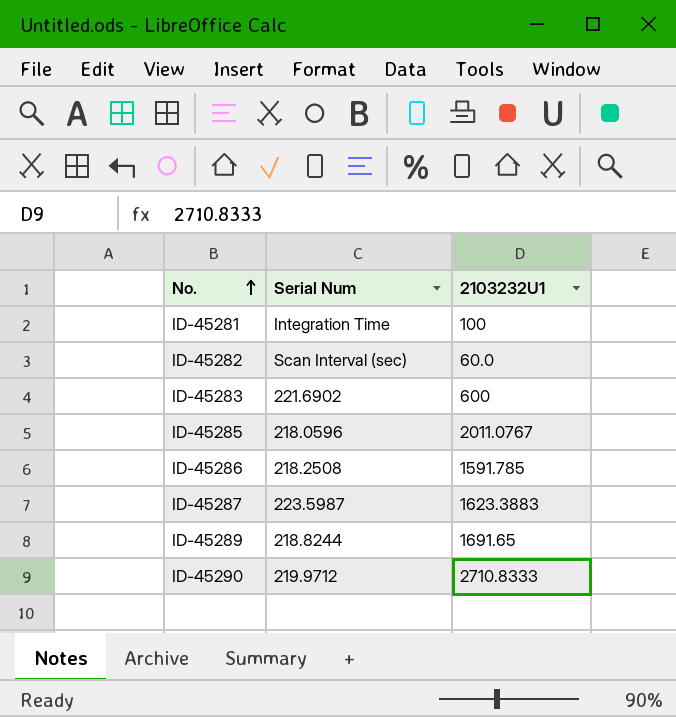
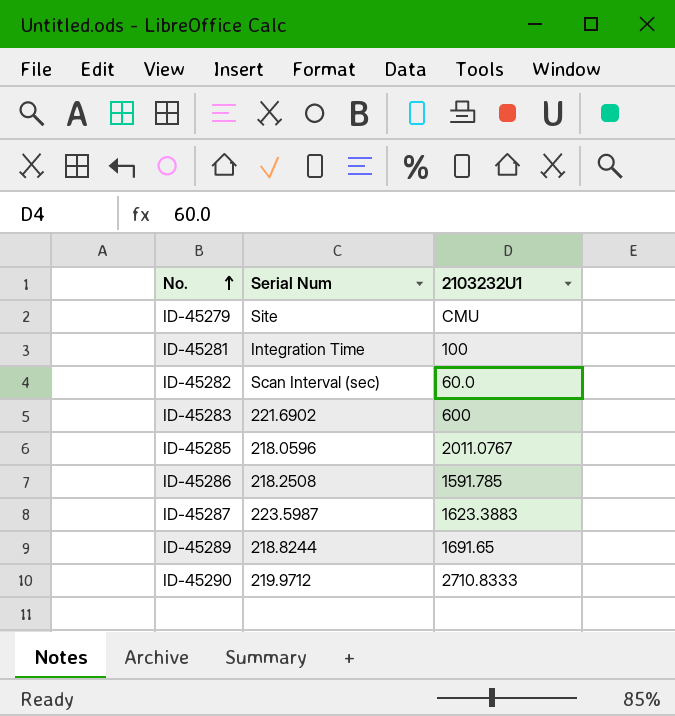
row ID-45279: none -> Site | CMU

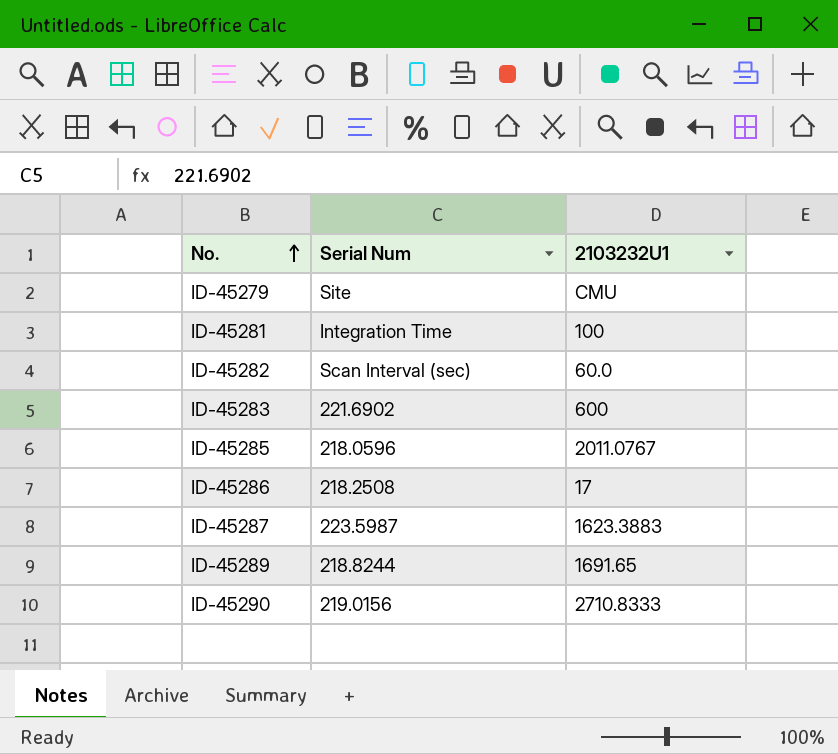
ID-45286 | 2103232U1: 1591.785 -> 17
ID-45290 | Serial Num: 219.9712 -> 219.0156

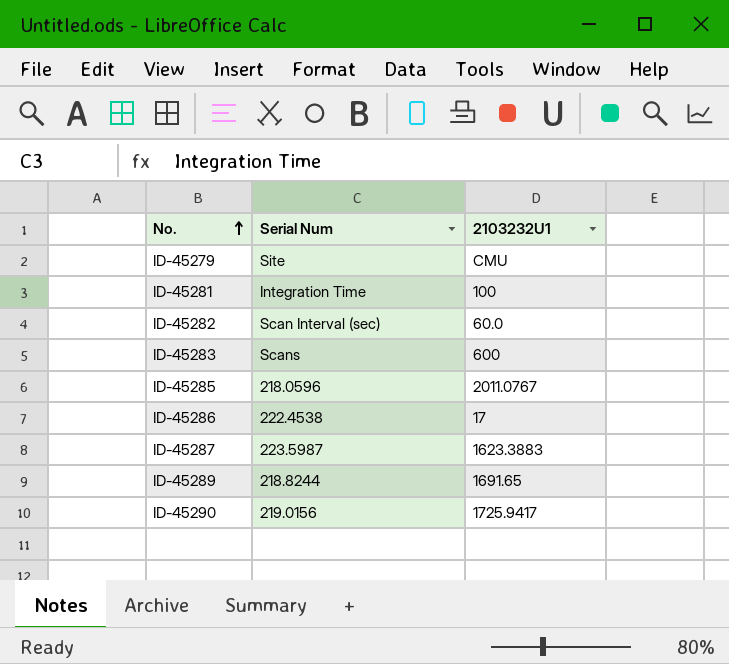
ID-45283 | Serial Num: 221.6902 -> Scans
ID-45286 | Serial Num: 218.2508 -> 222.4538
ID-45290 | 2103232U1: 2710.8333 -> 1725.9417

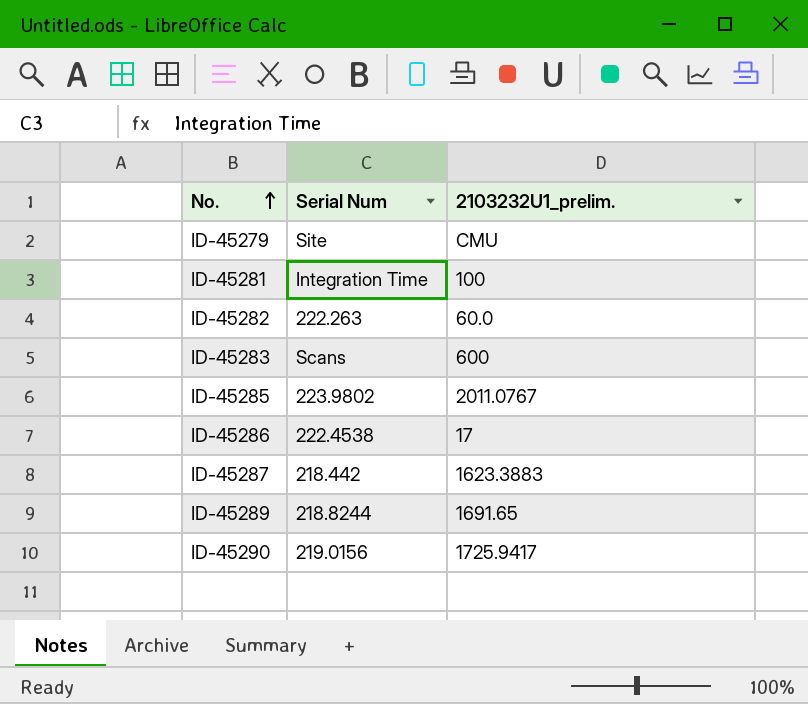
column name: 2103232U1 -> 2103232U1_prelim.
ID-45282 | Serial Num: Scan Interval (sec) -> 222.263
ID-45285 | Serial Num: 218.0596 -> 223.9802
ID-45287 | Serial Num: 223.5987 -> 218.442

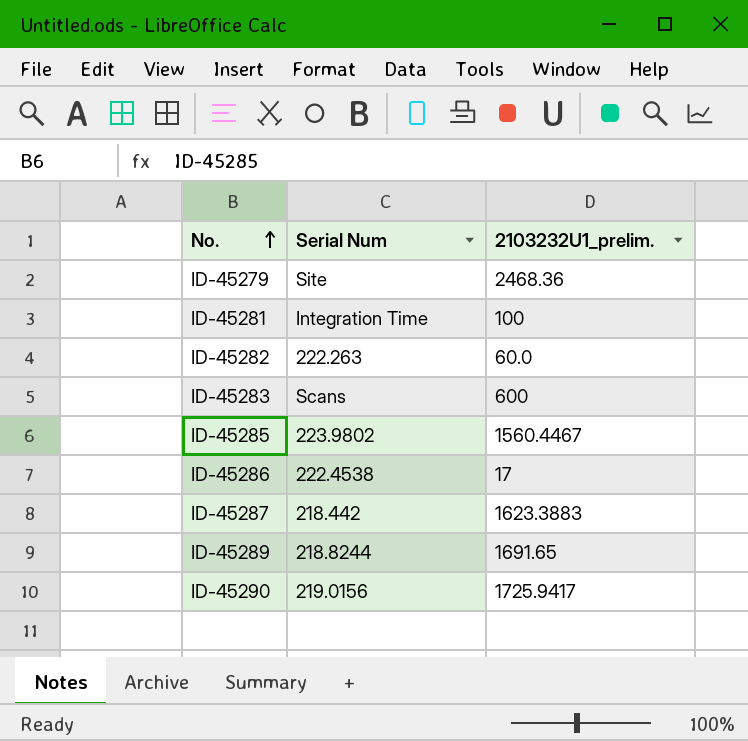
ID-45279 | 2103232U1_prelim.: CMU -> 2468.36
ID-45285 | 2103232U1_prelim.: 2011.0767 -> 1560.4467

